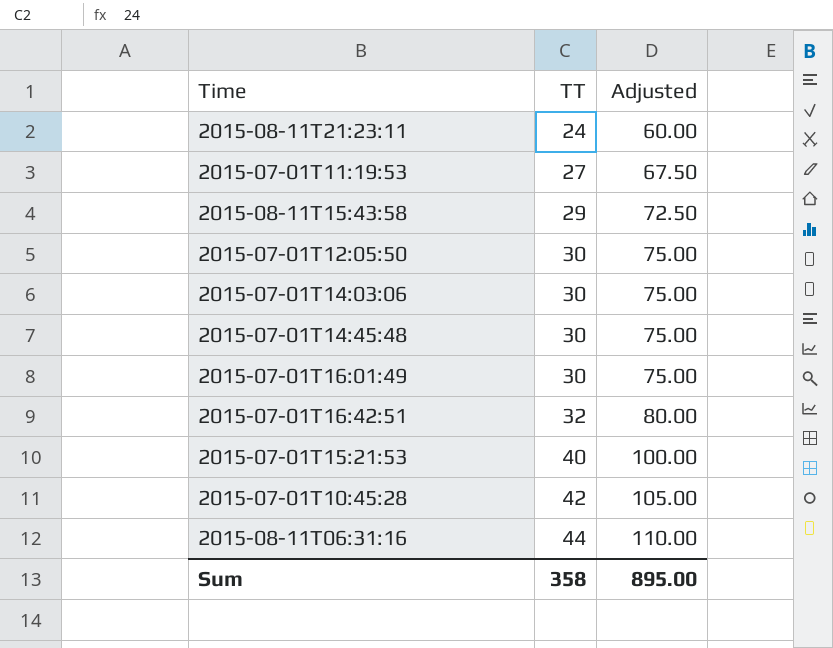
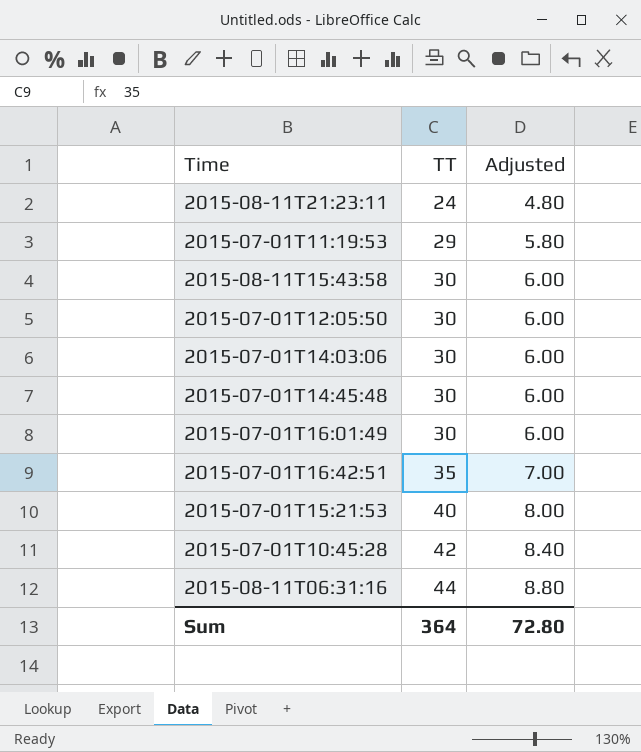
column Adjusted | formula: [TT] * 2.5 -> [TT] * 0.2
2015-07-01T11:19:53 | TT: 27 -> 29
2015-08-11T15:43:58 | TT: 29 -> 30
2015-07-01T16:42:51 | TT: 32 -> 35
Sum | TT: 358 -> 364
Sum | Adjusted: 895.00 -> 72.80

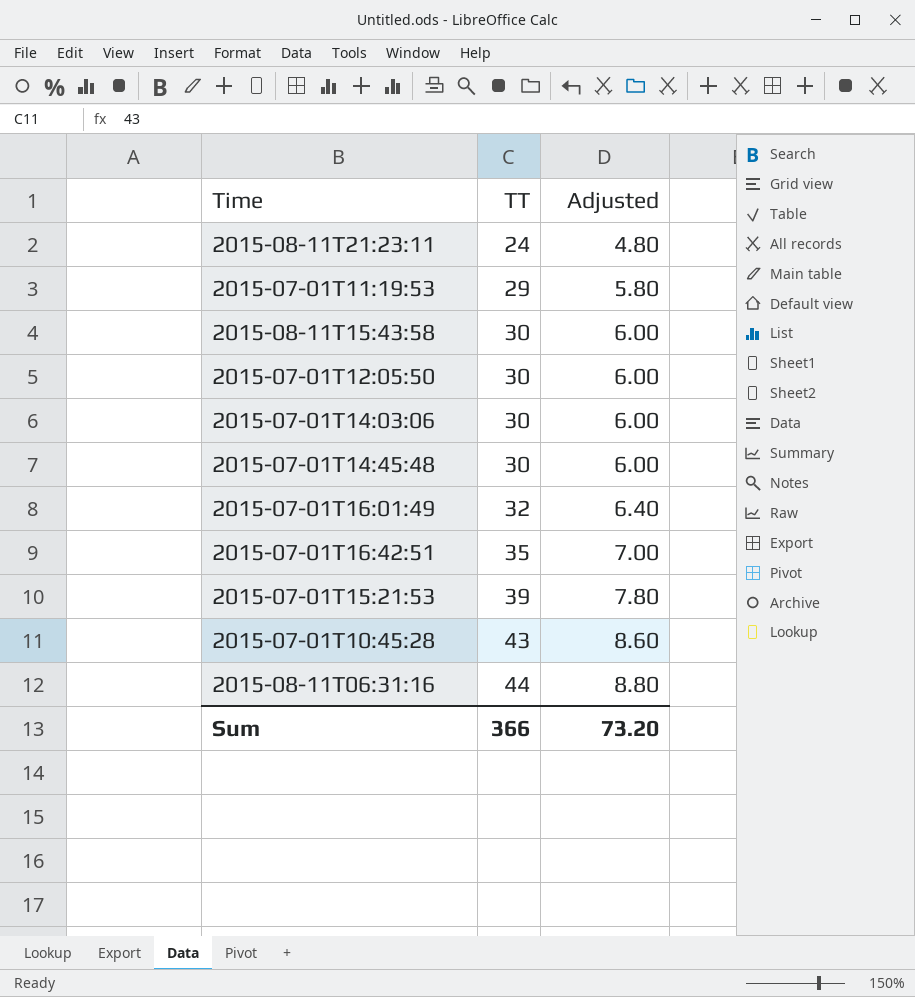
2015-07-01T16:01:49 | TT: 30 -> 32
2015-07-01T16:01:49 | Adjusted: 6.00 -> 6.40
2015-07-01T15:21:53 | TT: 40 -> 39
2015-07-01T15:21:53 | Adjusted: 8.00 -> 7.80
2015-07-01T10:45:28 | TT: 42 -> 43
2015-07-01T10:45:28 | Adjusted: 8.40 -> 8.60
Sum | TT: 364 -> 366
Sum | Adjusted: 72.80 -> 73.20

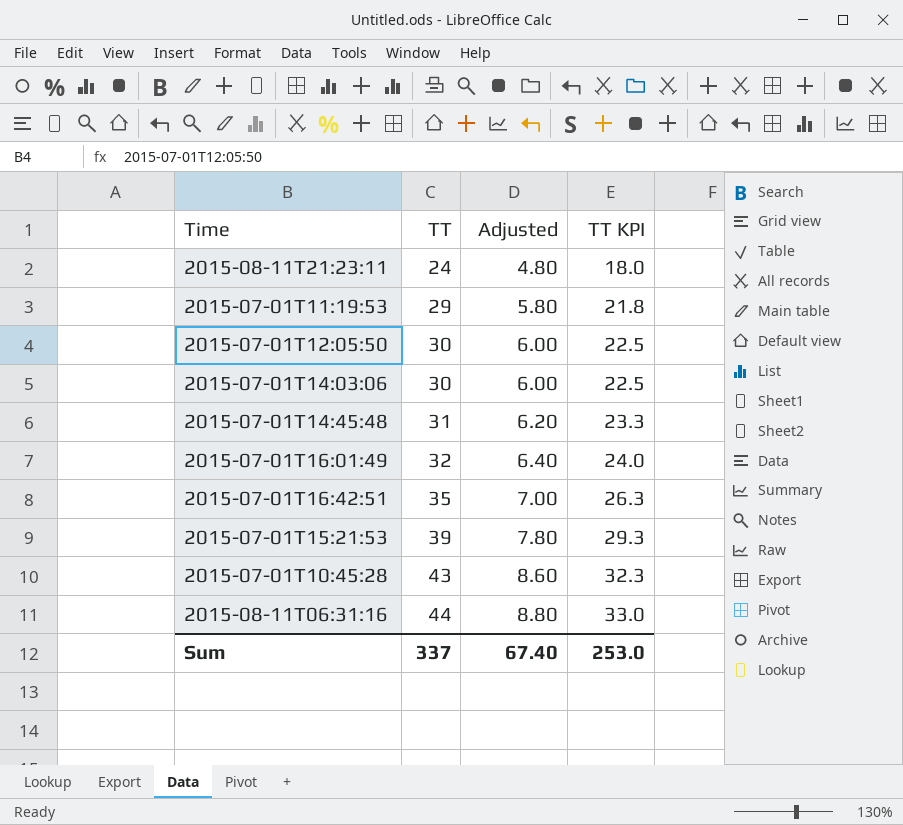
column TT KPI | formula: none -> [TT] * 0.75
row 2015-08-11T15:43:58: 30 | 6.00 -> none
2015-07-01T14:45:48 | TT: 30 -> 31
2015-07-01T14:45:48 | Adjusted: 6.00 -> 6.20
Sum | TT: 366 -> 337
Sum | Adjusted: 73.20 -> 67.40

